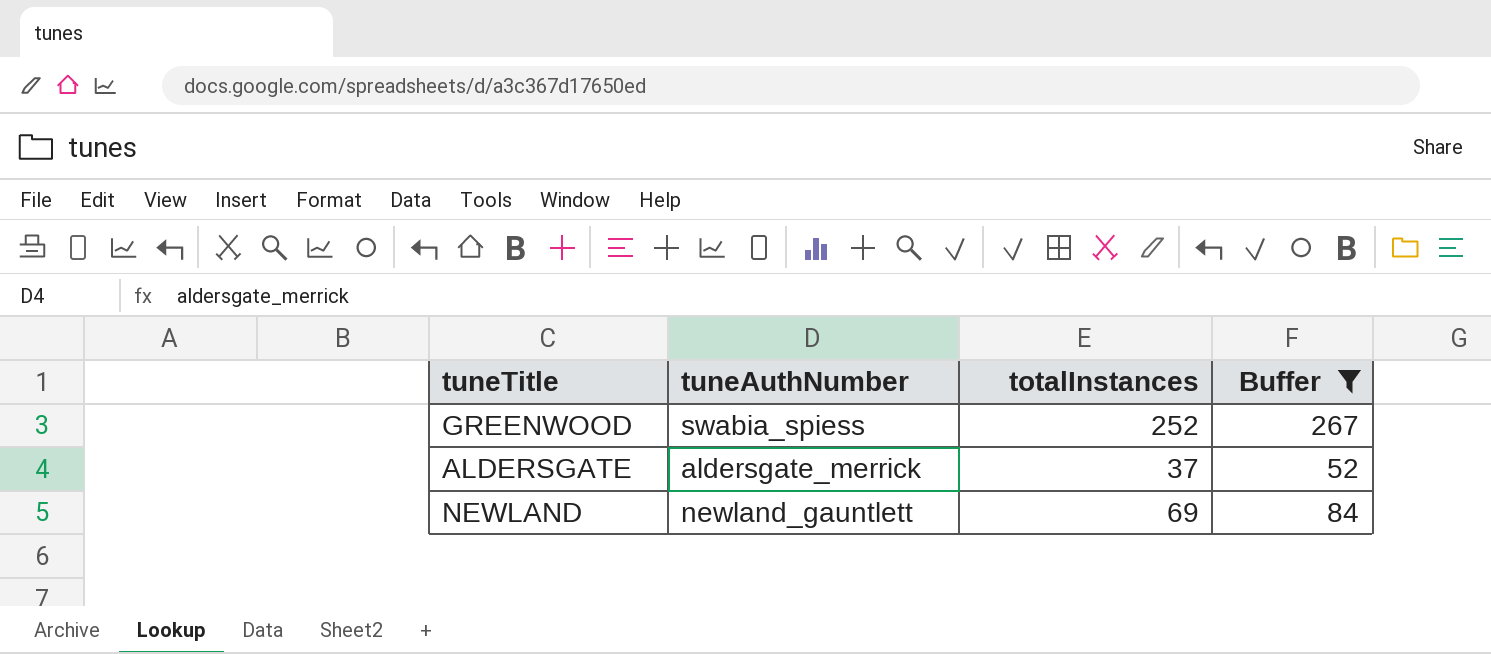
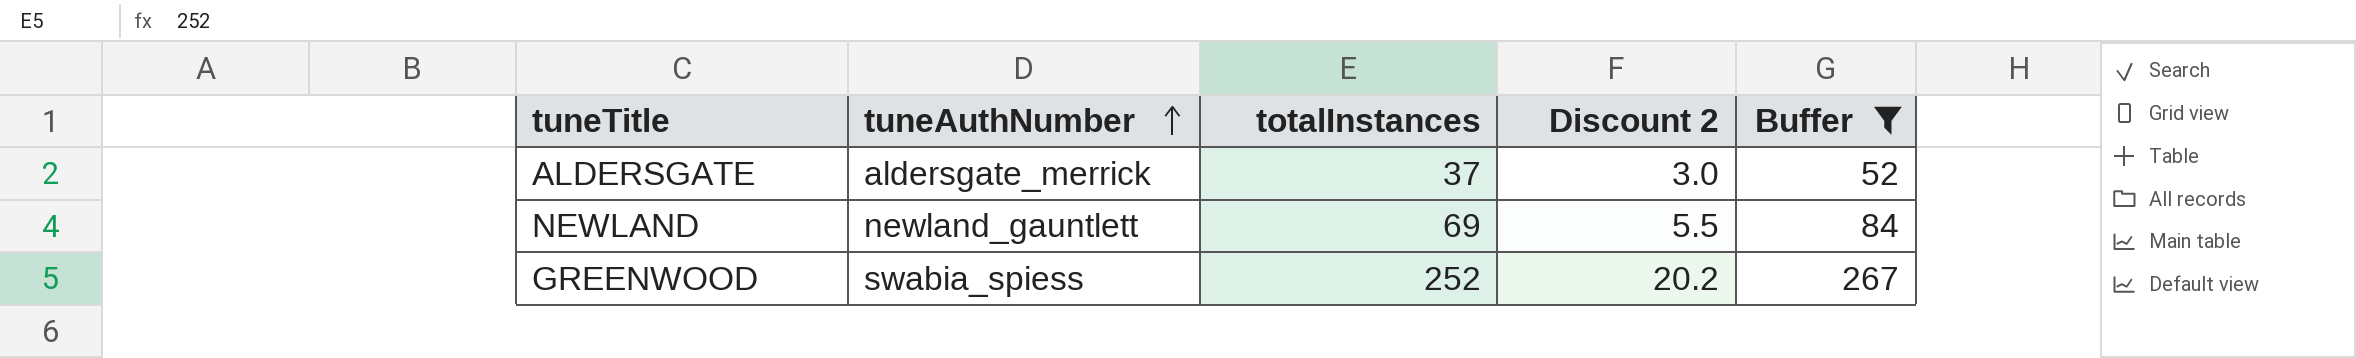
row order: none -> tuneAuthNumber ascending
column Discount 2 | formula: none -> [totalInstances] * 0.08

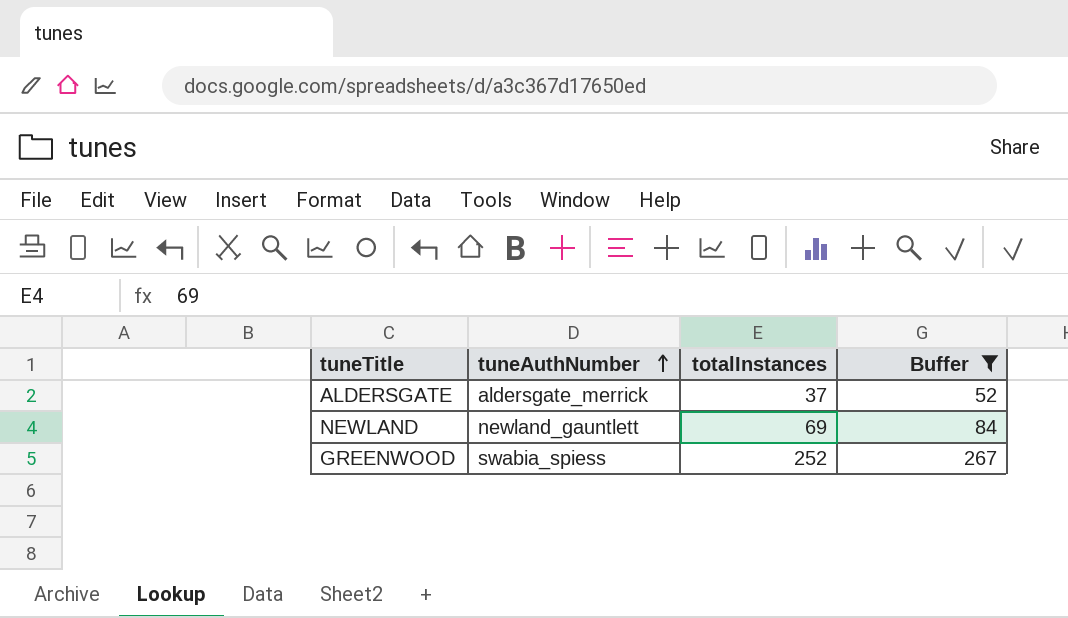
column Discount 2 | formula: [totalInstances] * 0.08 -> none

